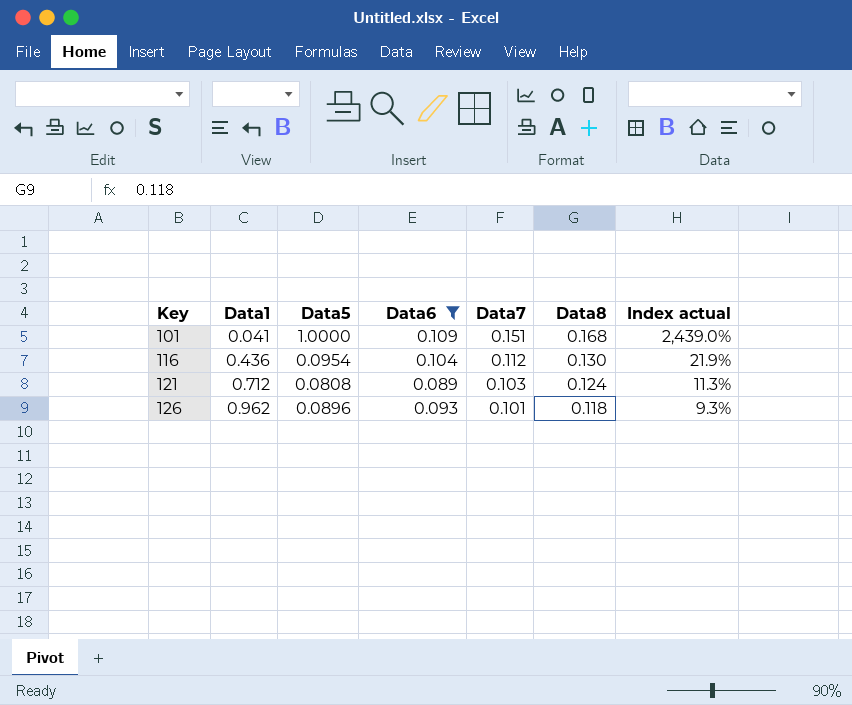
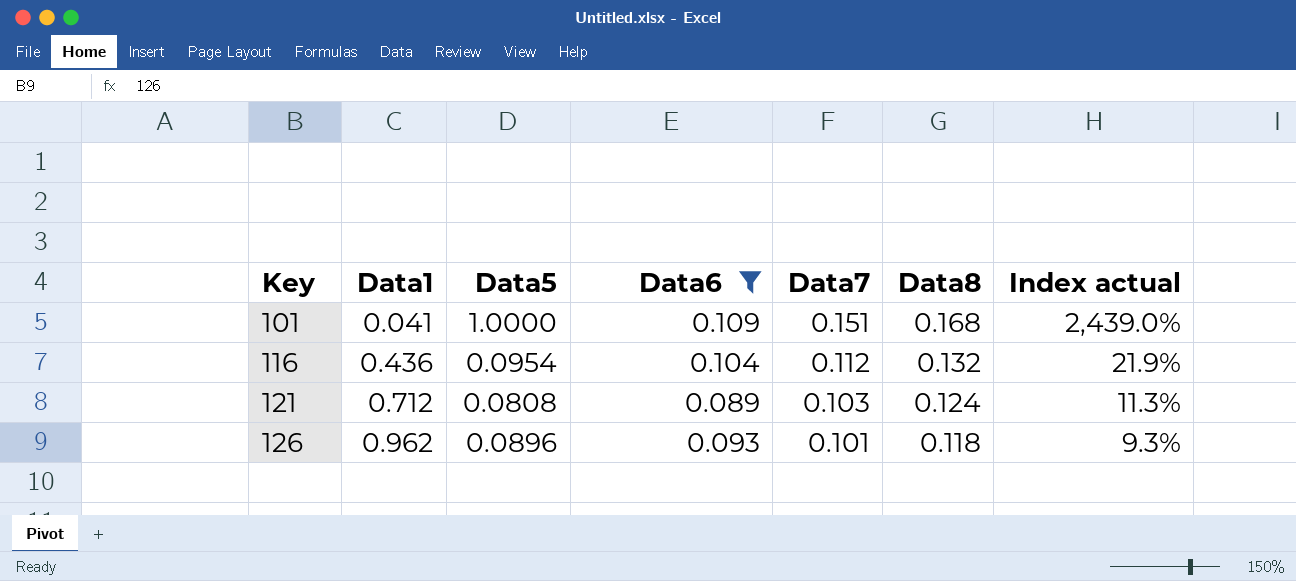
116 | Data8: 0.130 -> 0.132

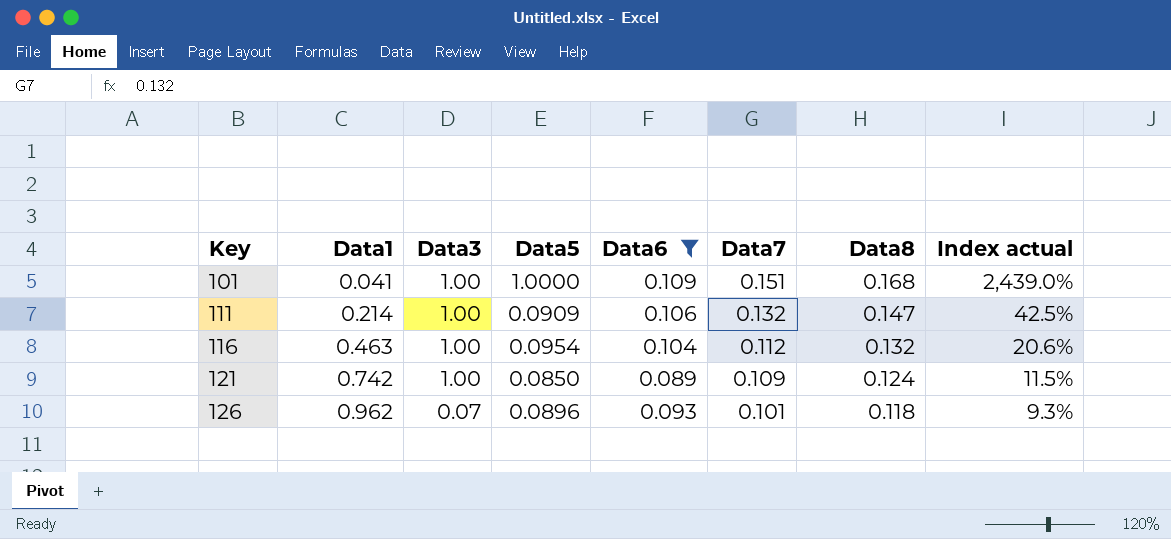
column Data3 | position: none -> 3
row 111: none -> 0.214 | 1.00 | 0.0909 | 0.106 | 0.132 | 0.147 | 42.5%
116 | Data1: 0.436 -> 0.463
116 | Index actual: 21.9% -> 20.6%
121 | Data1: 0.712 -> 0.742
121 | Data5: 0.0808 -> 0.0850
121 | Data7: 0.103 -> 0.109
121 | Index actual: 11.3% -> 11.5%

